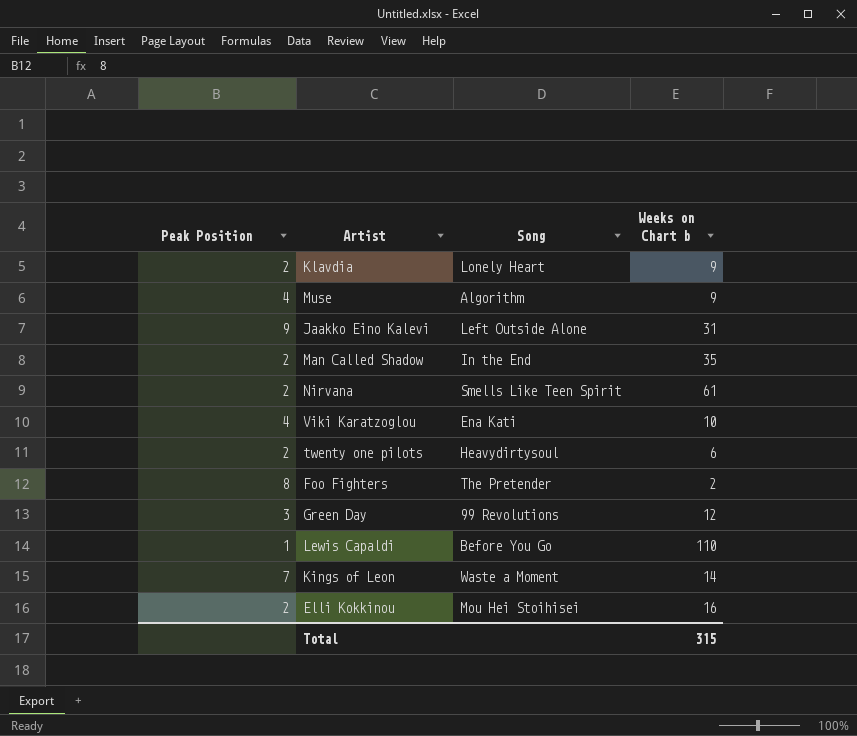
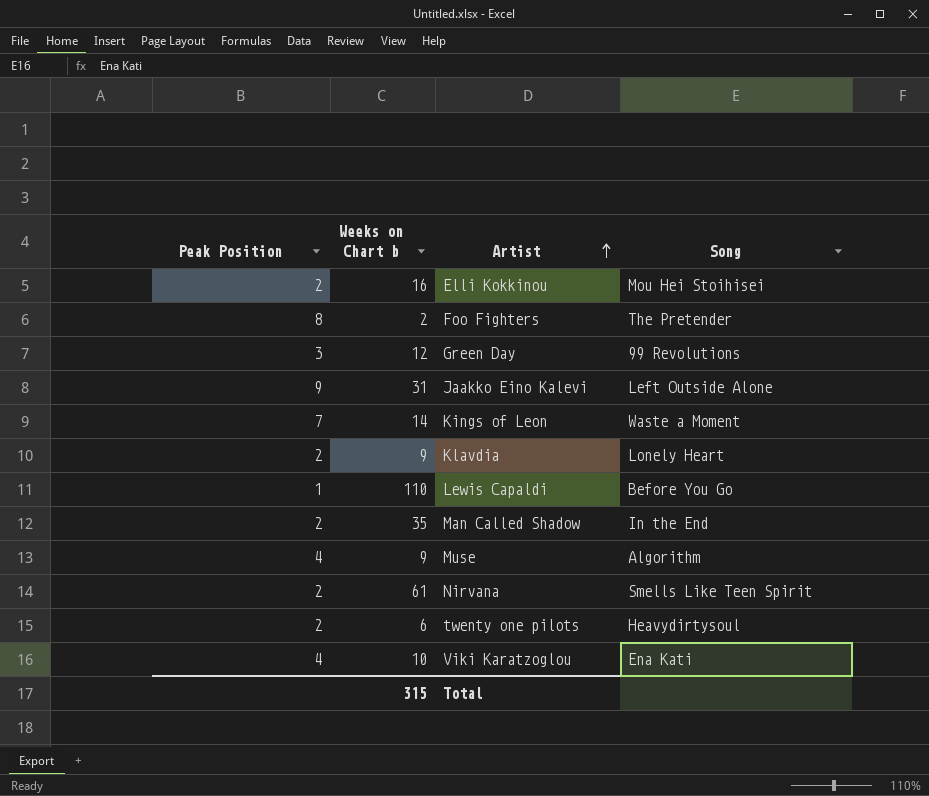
row order: none -> Artist ascending
column Weeks on Chart b | position: 4 -> 2

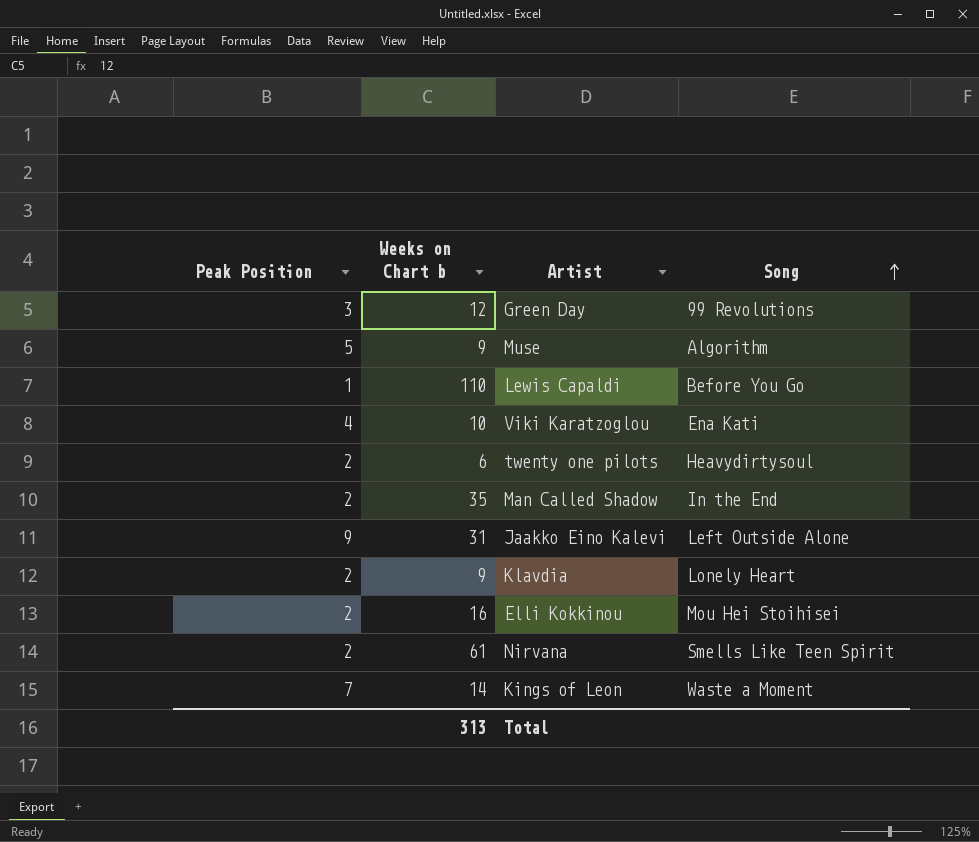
row order: Artist ascending -> Song ascending
row Foo Fighters: 8 | 2 | The Pretender -> none
Muse | Peak Position: 4 -> 5
Total | Weeks on Chart b: 315 -> 313

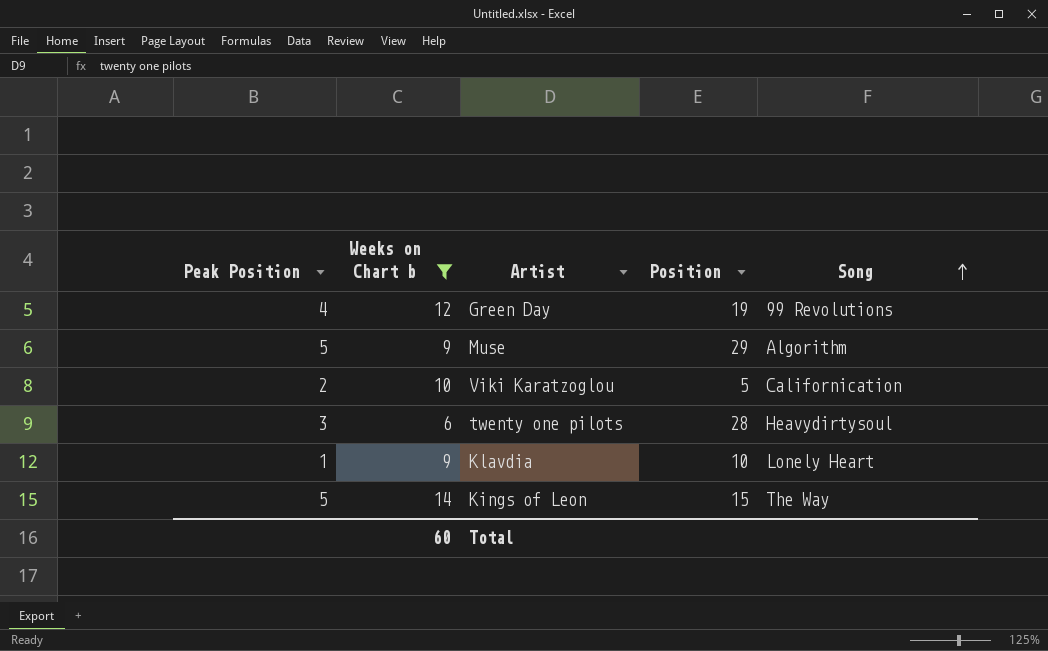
filter: none -> Weeks on Chart b <= 14
column Position | position: none -> 4
Green Day | Peak Position: 3 -> 4
Viki Karatzoglou | Peak Position: 4 -> 2
Viki Karatzoglou | Song: Ena Kati -> Californication
twenty one pilots | Peak Position: 2 -> 3
Klavdia | Peak Position: 2 -> 1
Kings of Leon | Peak Position: 7 -> 5
Kings of Leon | Song: Waste a Moment -> The Way
Total | Weeks on Chart b: 313 -> 60

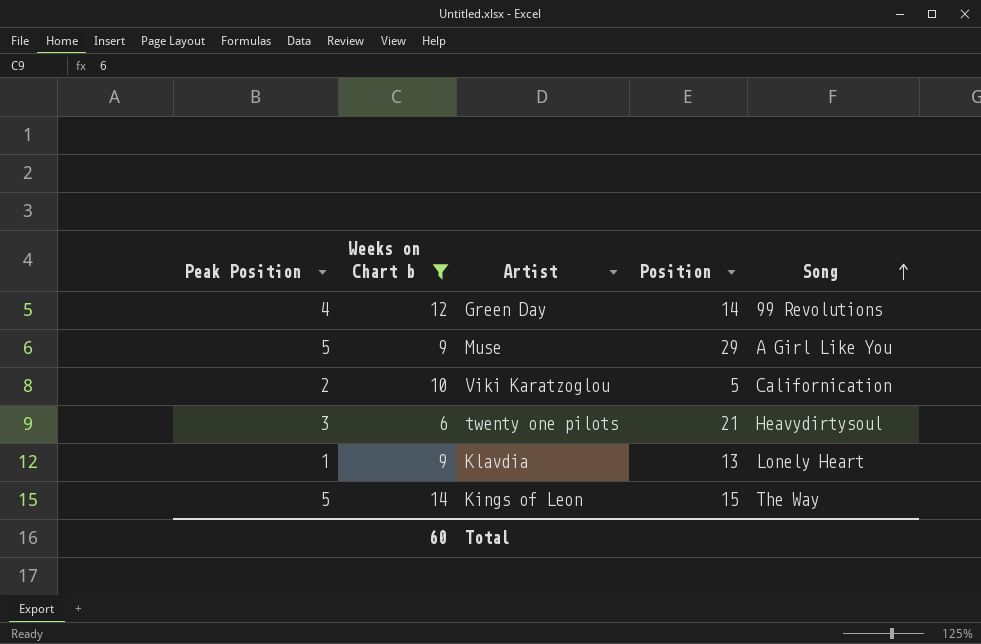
Green Day | Position: 19 -> 14
Muse | Song: Algorithm -> A Girl Like You
twenty one pilots | Position: 28 -> 21
Klavdia | Position: 10 -> 13

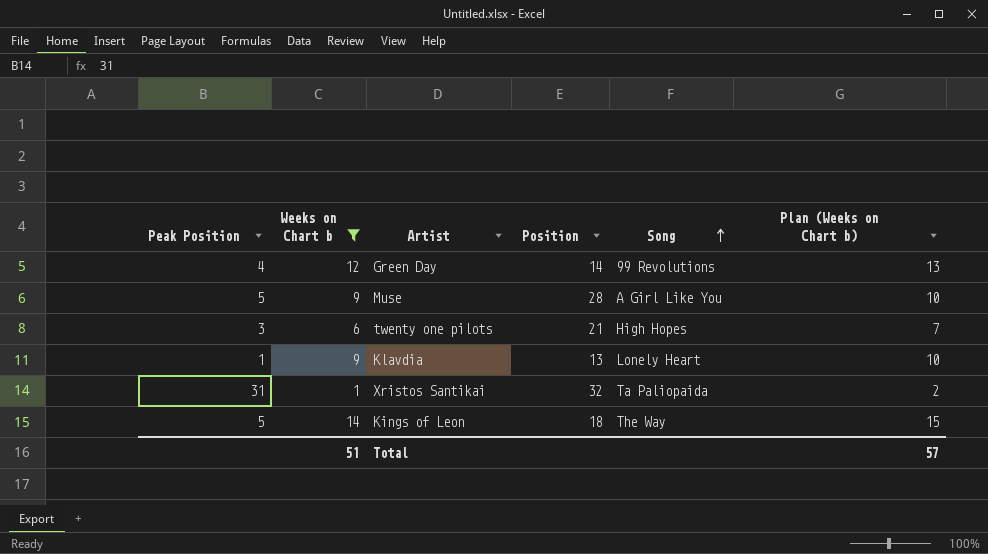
column Plan (Weeks on Chart b) | formula: none -> [Weeks on Chart b] + 1
row Viki Karatzoglou: 2 | 10 | 5 | Californication -> none
Muse | Position: 29 -> 28
twenty one pilots | Song: Heavydirtysoul -> High Hopes
row Xristos Santikai: none -> 31 | 1 | 32 | Ta Paliopaida | 2
Kings of Leon | Position: 15 -> 18
Total | Weeks on Chart b: 60 -> 51

